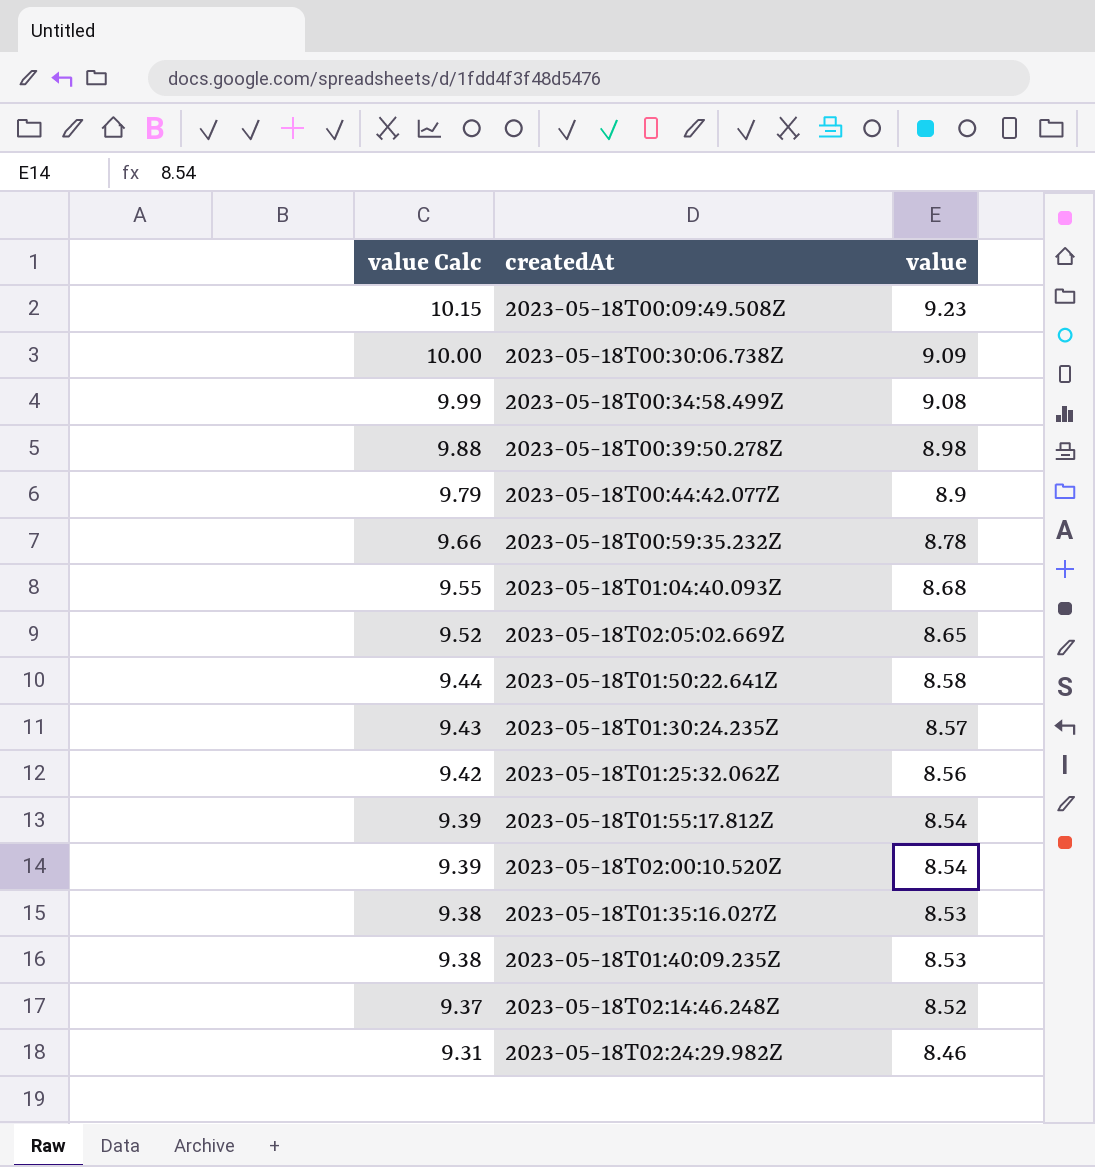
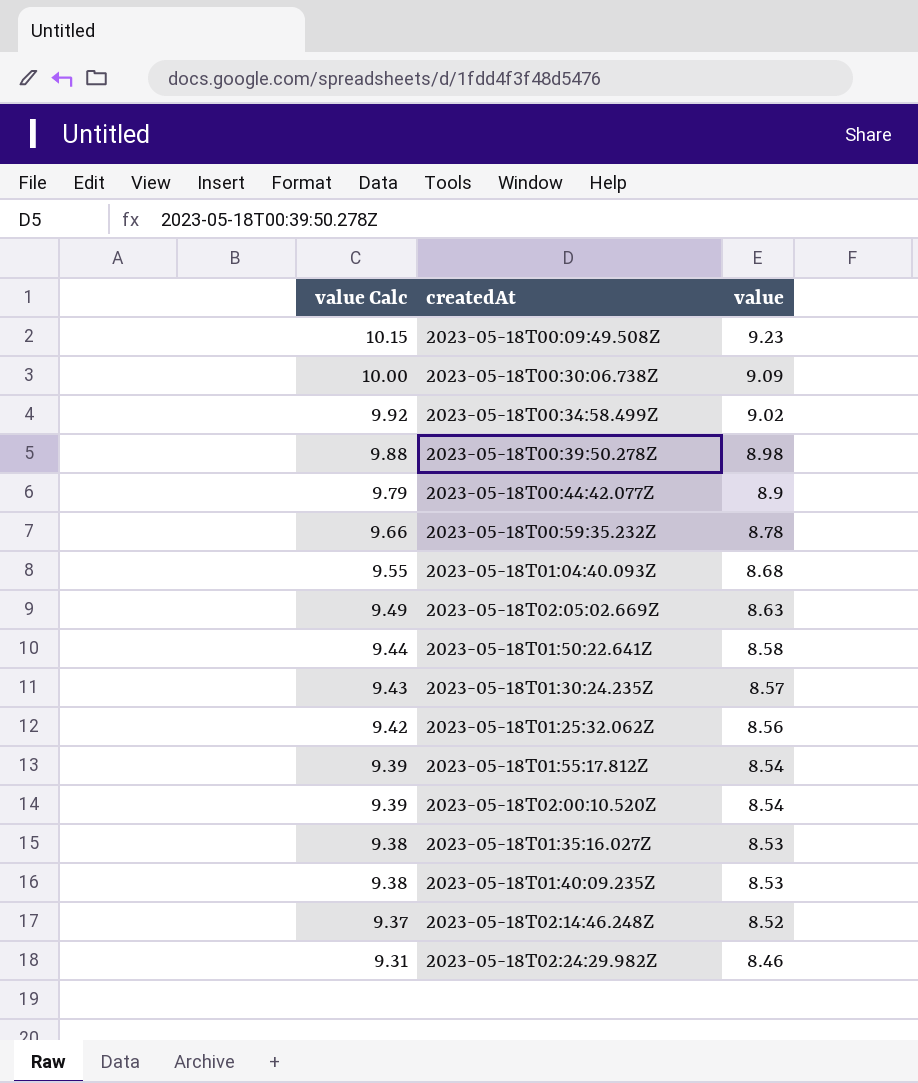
2023-05-18T00:34:58.499Z | value Calc: 9.99 -> 9.92
2023-05-18T00:34:58.499Z | value: 9.08 -> 9.02
2023-05-18T02:05:02.669Z | value Calc: 9.52 -> 9.49
2023-05-18T02:05:02.669Z | value: 8.65 -> 8.63

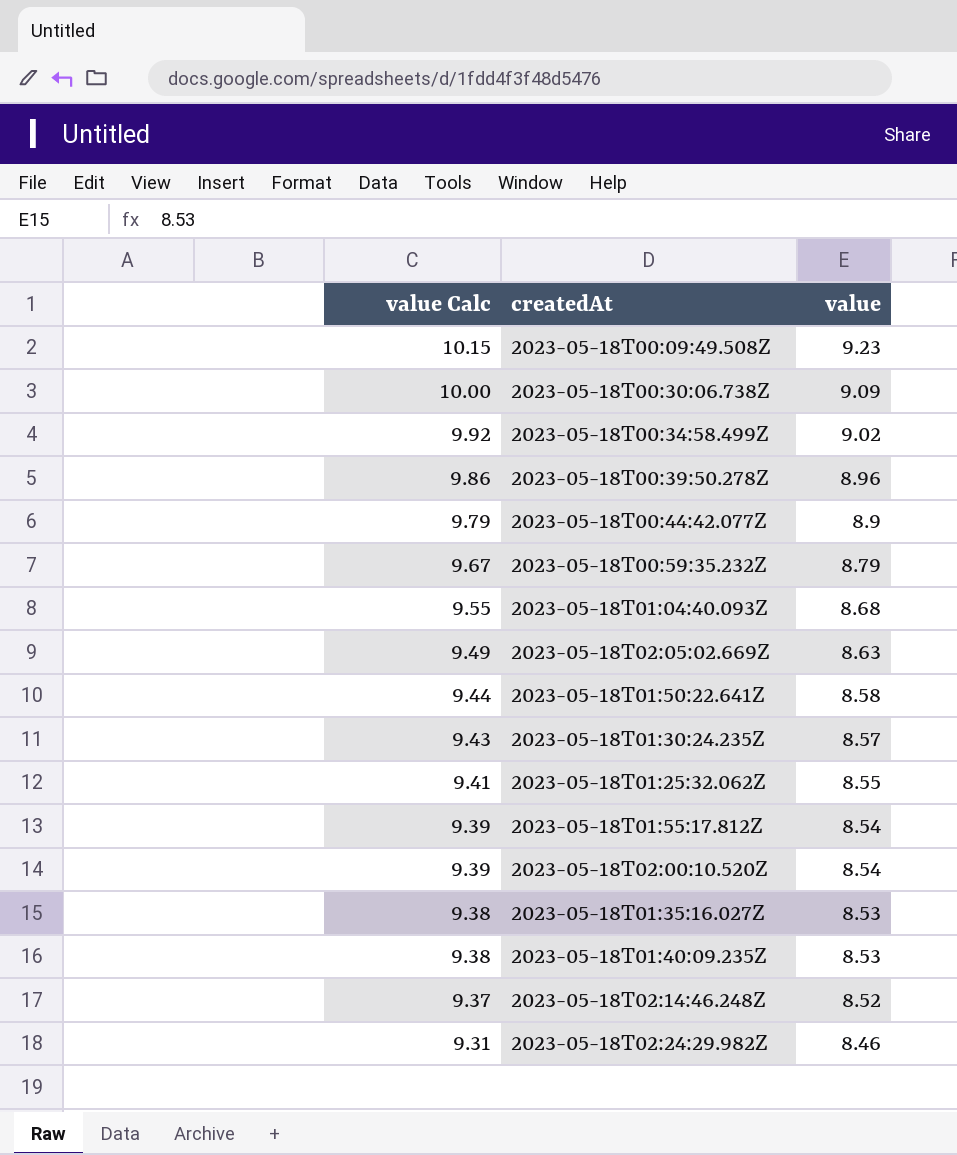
2023-05-18T00:39:50.278Z | value Calc: 9.88 -> 9.86
2023-05-18T00:39:50.278Z | value: 8.98 -> 8.96
2023-05-18T00:59:35.232Z | value Calc: 9.66 -> 9.67
2023-05-18T00:59:35.232Z | value: 8.78 -> 8.79
2023-05-18T01:25:32.062Z | value Calc: 9.42 -> 9.41
2023-05-18T01:25:32.062Z | value: 8.56 -> 8.55

